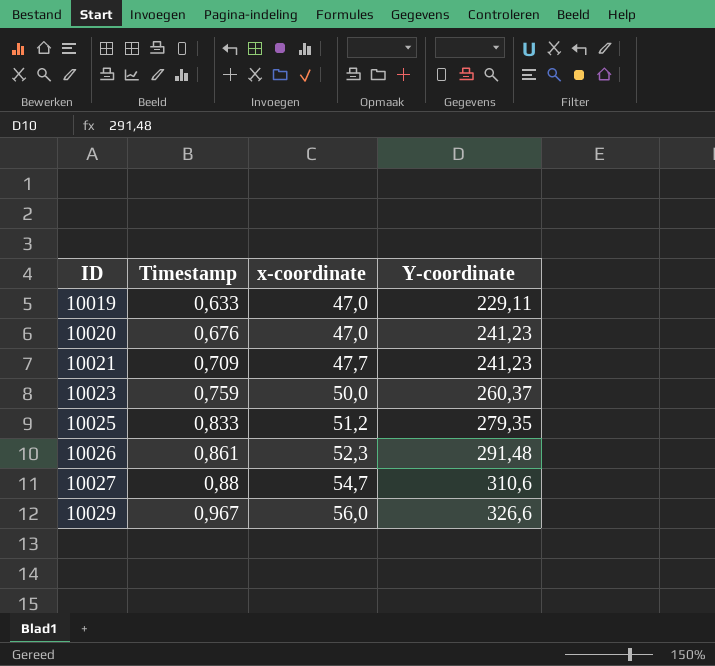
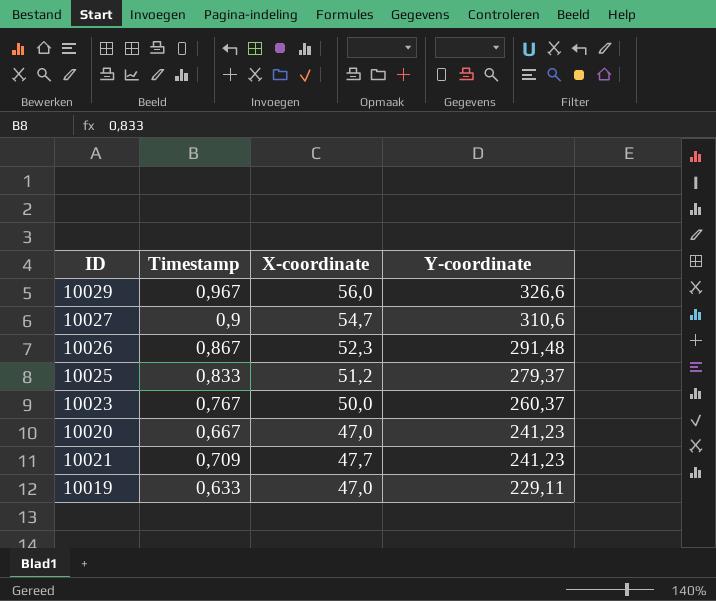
row order: ID ascending -> Y-coordinate descending
column name: x-coordinate -> X-coordinate
10027 | Timestamp: 0,88 -> 0,9
10026 | Timestamp: 0,861 -> 0,867
10025 | Y-coordinate: 279,35 -> 279,37
10023 | Timestamp: 0,759 -> 0,767
10020 | Timestamp: 0,676 -> 0,667

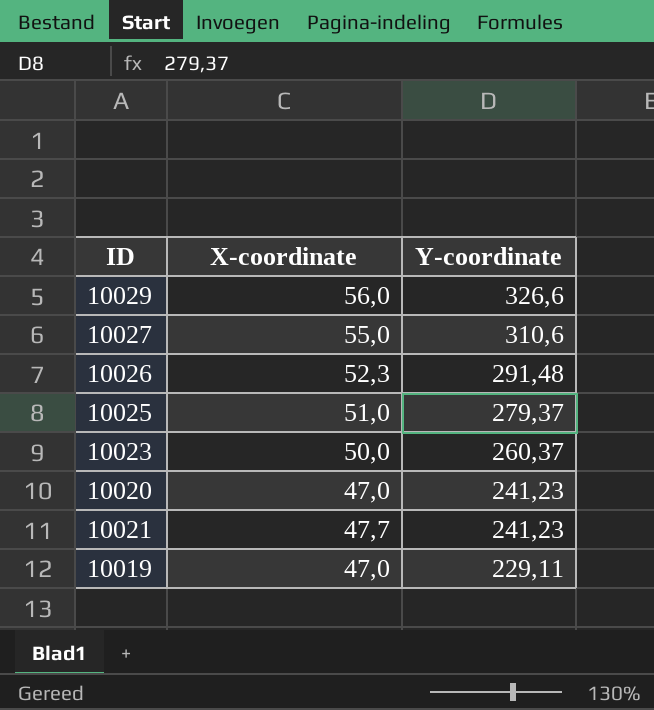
column Timestamp | position: 2 -> none
10027 | X-coordinate: 54,7 -> 55,0
10025 | X-coordinate: 51,2 -> 51,0

